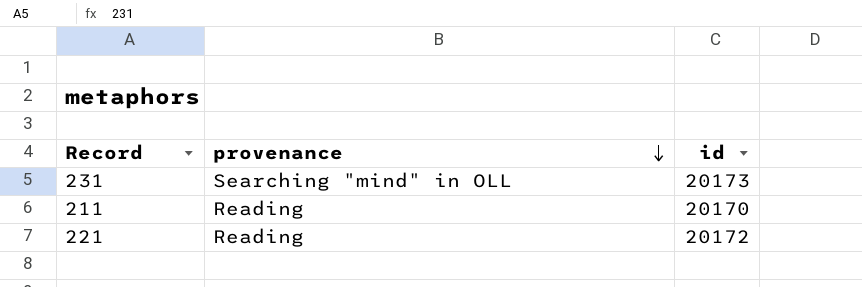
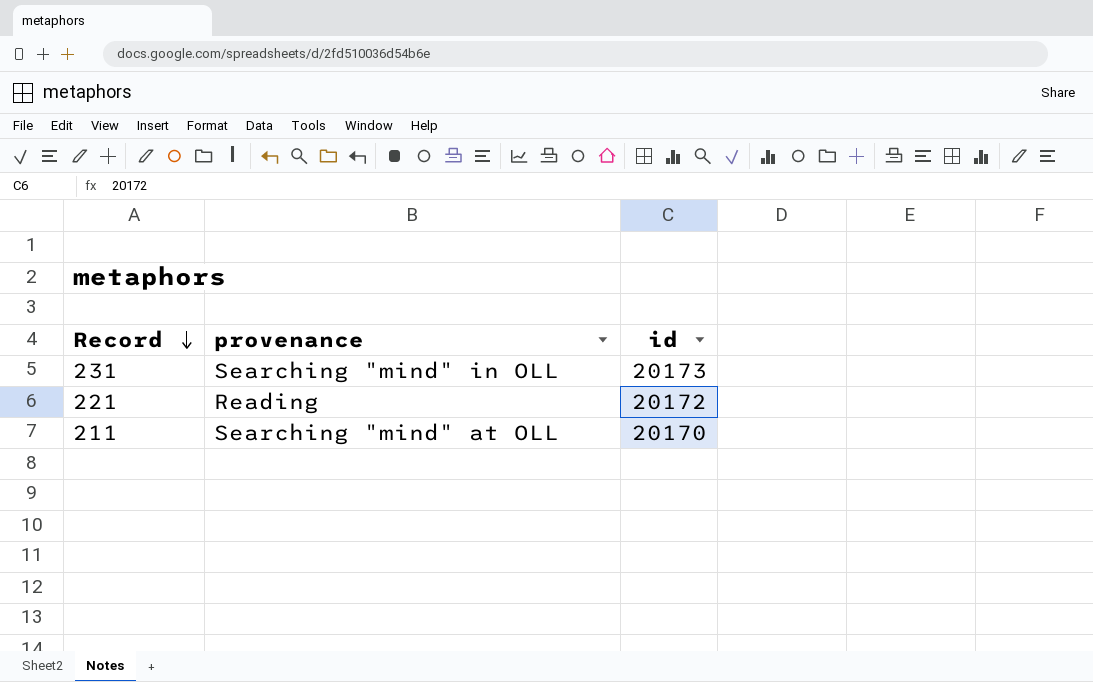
row order: provenance descending -> Record descending
211 | provenance: Reading -> Searching "mind" at OLL

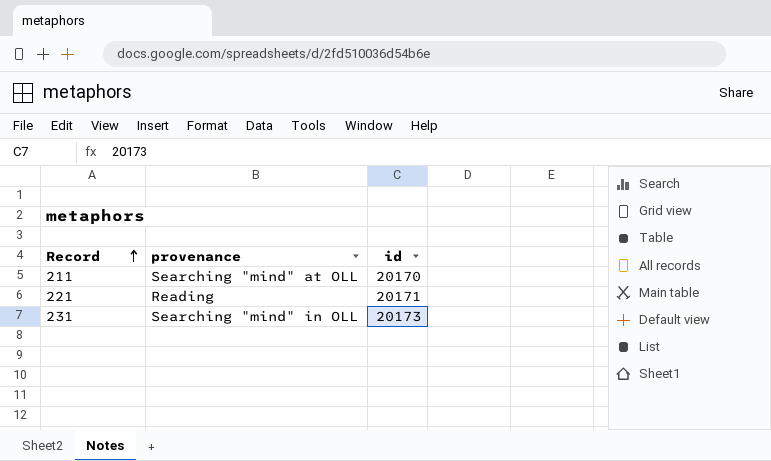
row order: Record descending -> Record ascending
221 | id: 20172 -> 20171

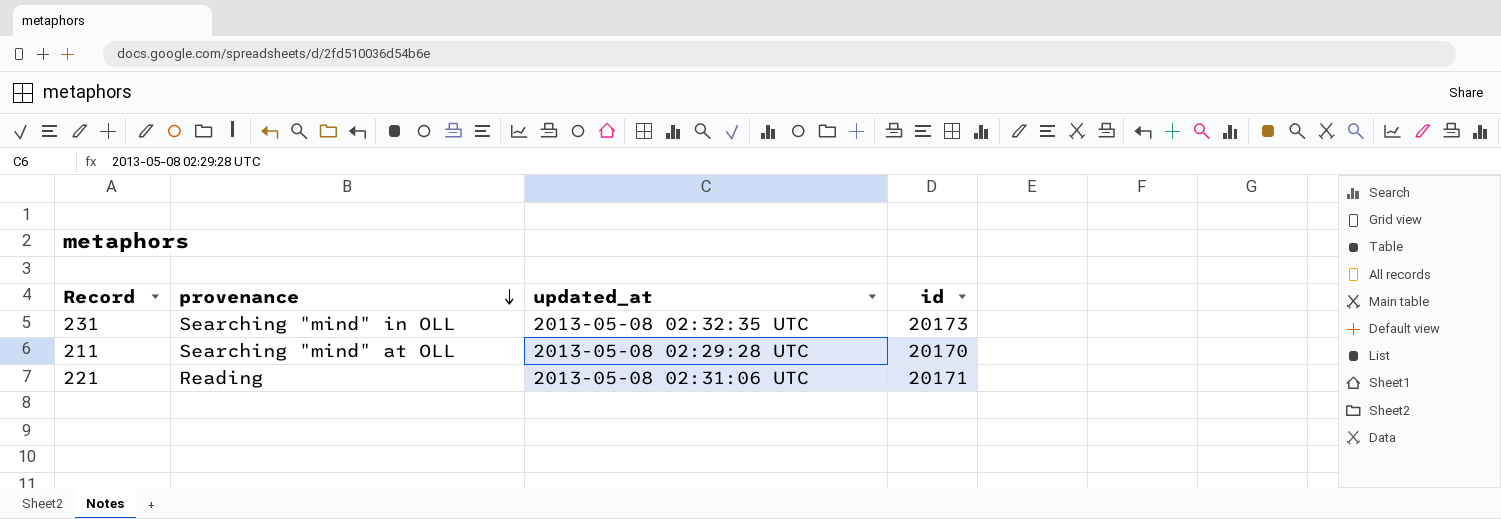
row order: Record ascending -> provenance descending
column updated_at | position: none -> 3

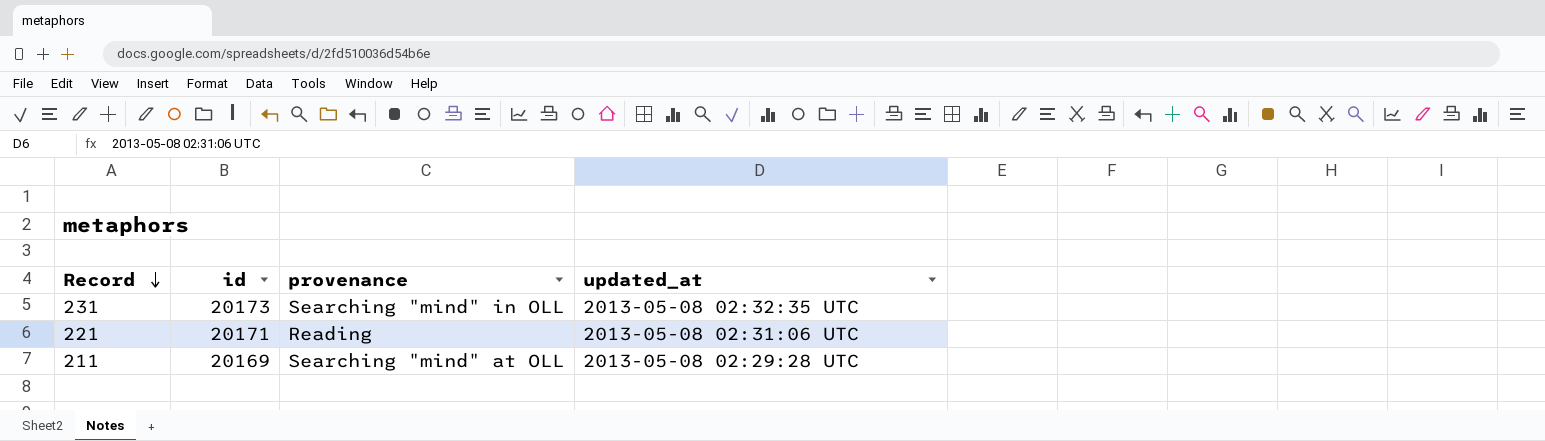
row order: provenance descending -> Record descending
column id | position: 4 -> 2
211 | id: 20170 -> 20169

